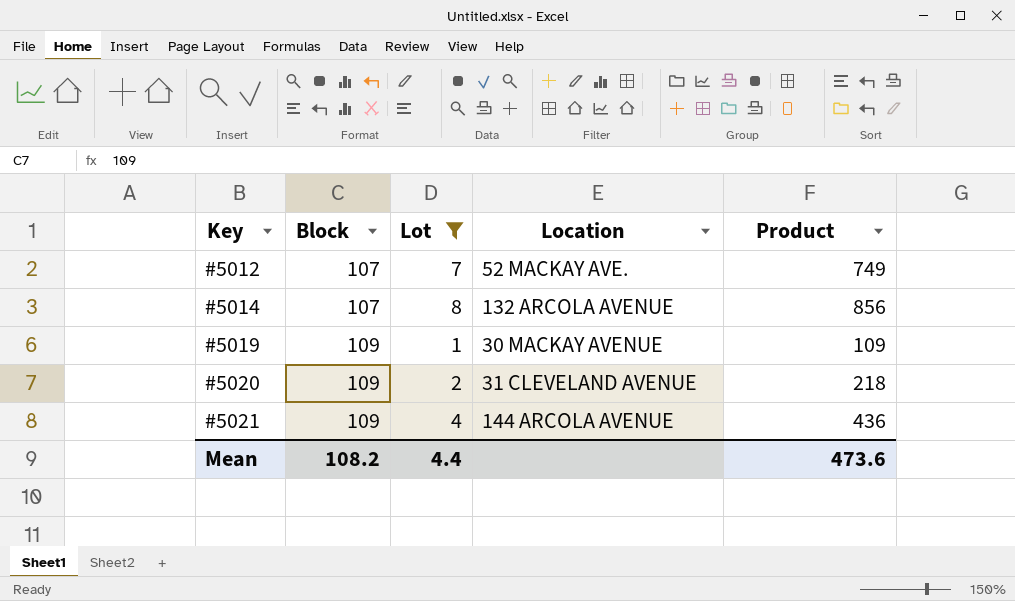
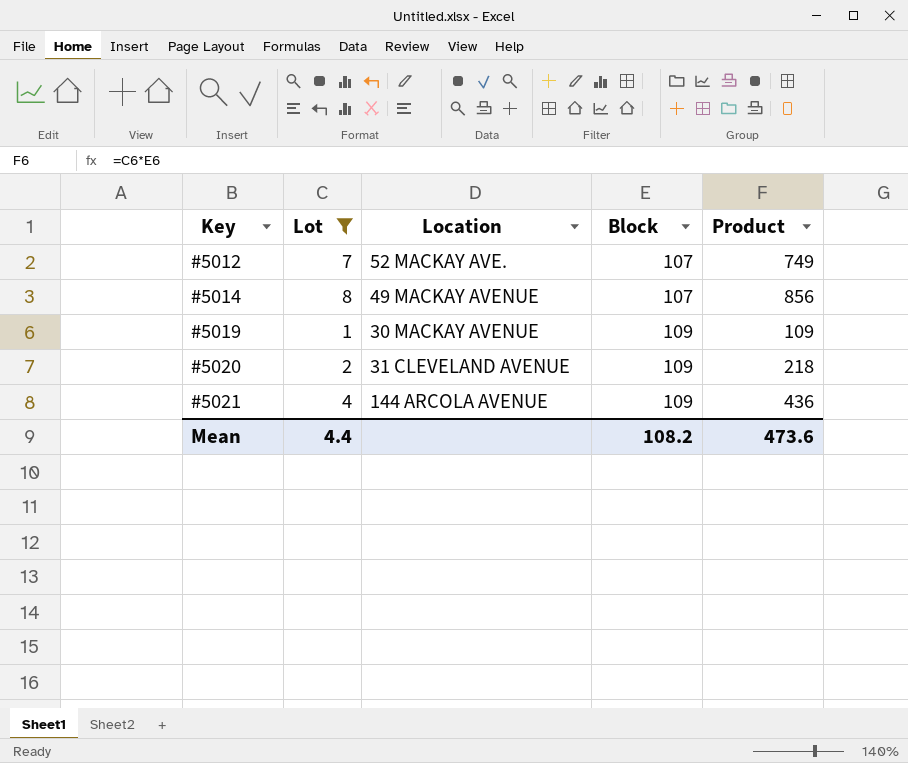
column Block | position: 2 -> 4
#5014 | Location: 132 ARCOLA AVENUE -> 49 MACKAY AVENUE

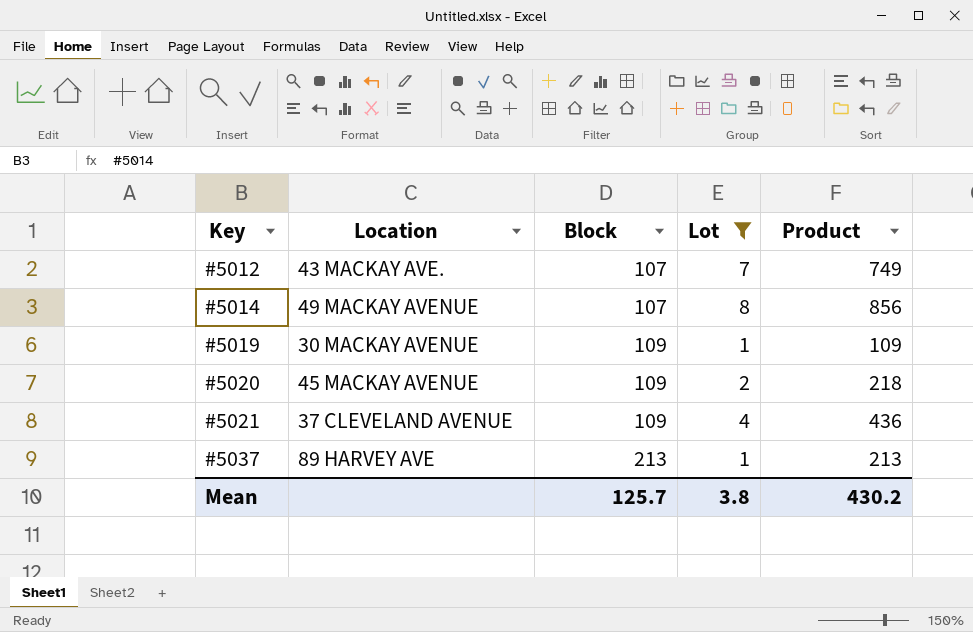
column Lot | position: 2 -> 4
#5012 | Location: 52 MACKAY AVE. -> 43 MACKAY AVE.
#5020 | Location: 31 CLEVELAND AVENUE -> 45 MACKAY AVENUE
#5021 | Location: 144 ARCOLA AVENUE -> 37 CLEVELAND AVENUE
row #5037: none -> 89 HARVEY AVE | 213 | 1 | 213
Mean | Block: 108.2 -> 125.7
Mean | Lot: 4.4 -> 3.8
Mean | Product: 473.6 -> 430.2

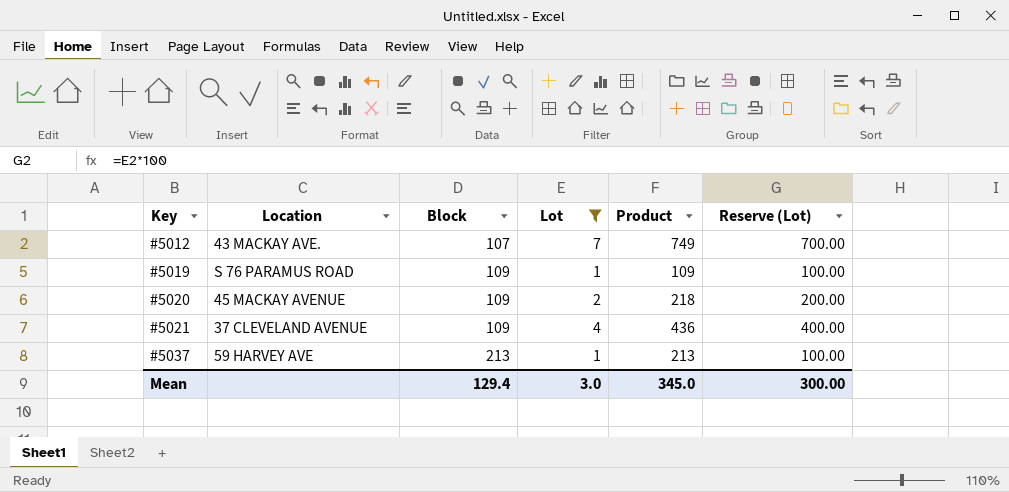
column Reserve (Lot) | formula: none -> [Lot] * 100
row #5014: 49 MACKAY AVENUE | 107 | 8 | 856 -> none
#5019 | Location: 30 MACKAY AVENUE -> S 76 PARAMUS ROAD
#5037 | Location: 89 HARVEY AVE -> 59 HARVEY AVE
Mean | Block: 125.7 -> 129.4
Mean | Lot: 3.8 -> 3.0
Mean | Product: 430.2 -> 345.0

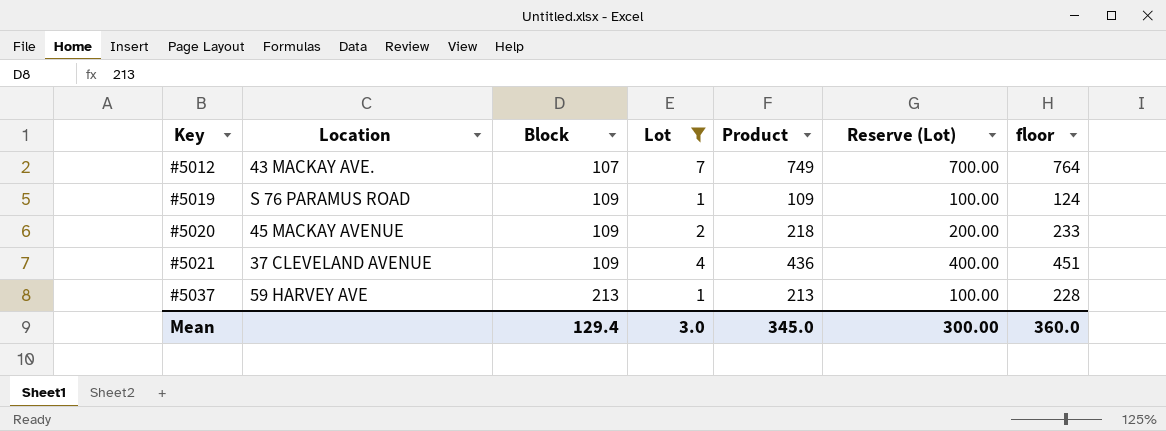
column floor | formula: none -> [Product] + 15

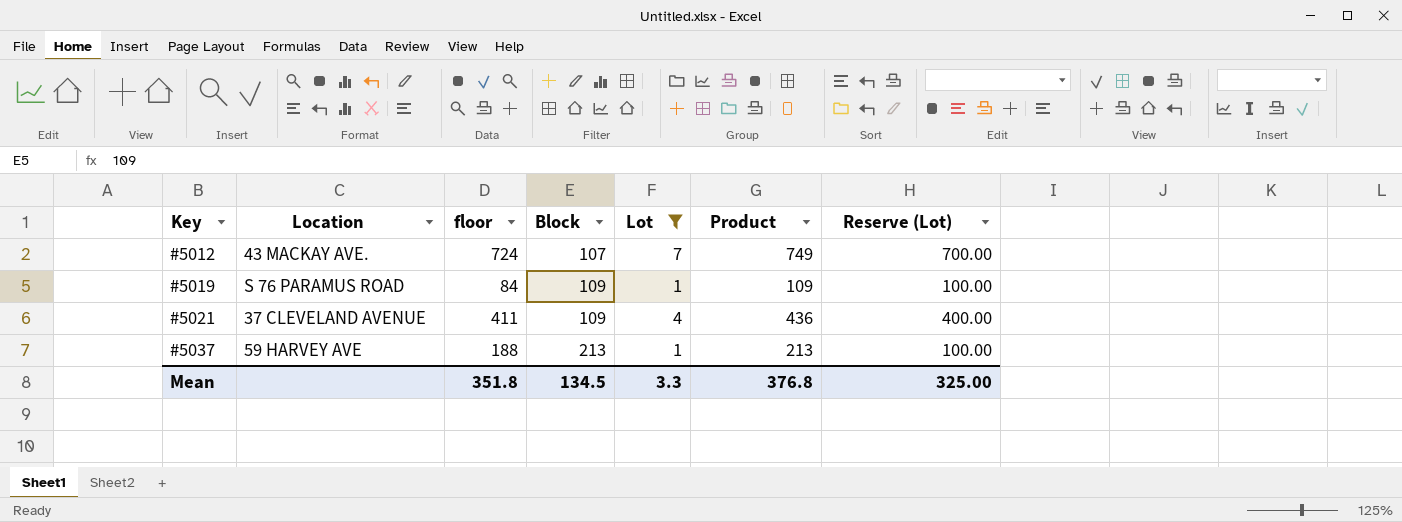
column floor | formula: [Product] + 15 -> [Product] - 25
column floor | position: 7 -> 3
row #5020: 45 MACKAY AVENUE | 109 | 2 | 218 | 200.00 | 233 -> none
Mean | floor: 360.0 -> 351.8
Mean | Block: 129.4 -> 134.5
Mean | Lot: 3.0 -> 3.3
Mean | Product: 345.0 -> 376.8
Mean | Reserve (Lot): 300.00 -> 325.00

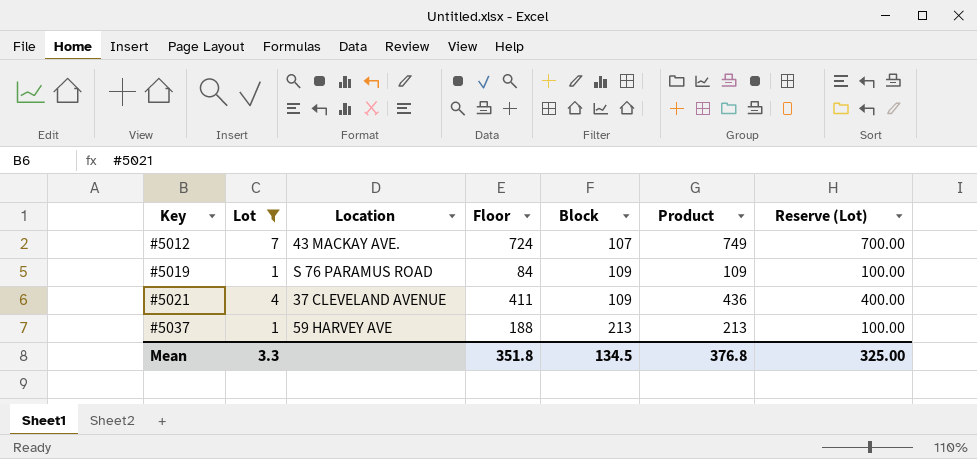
column Lot | position: 5 -> 2
column name: floor -> Floor

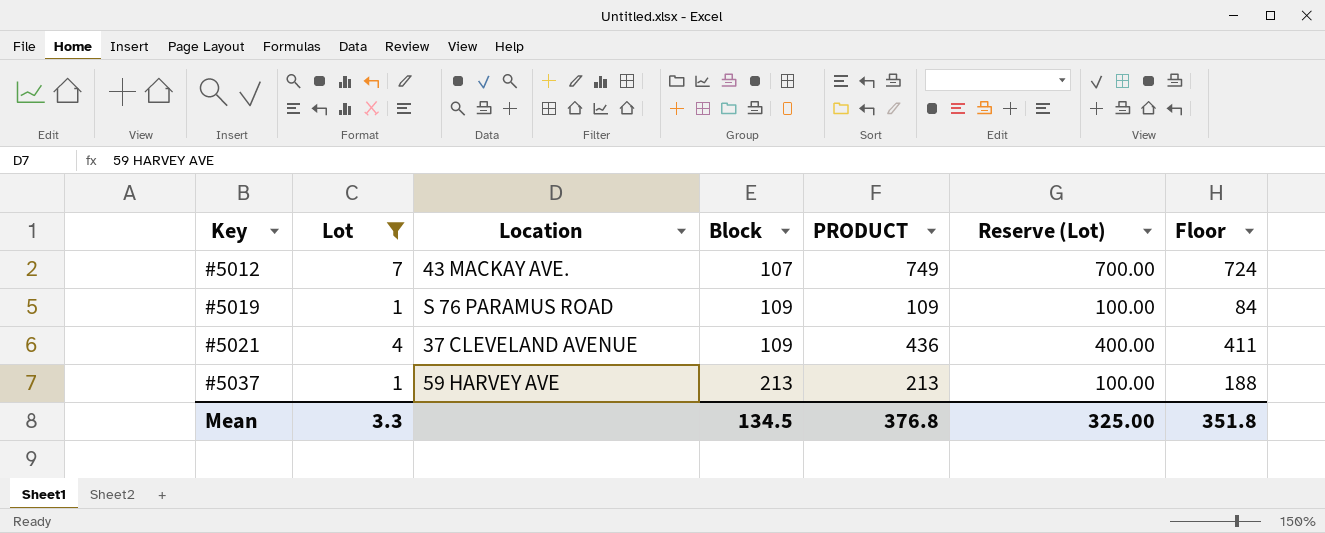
column name: Product -> PRODUCT
column Floor | position: 4 -> 7

